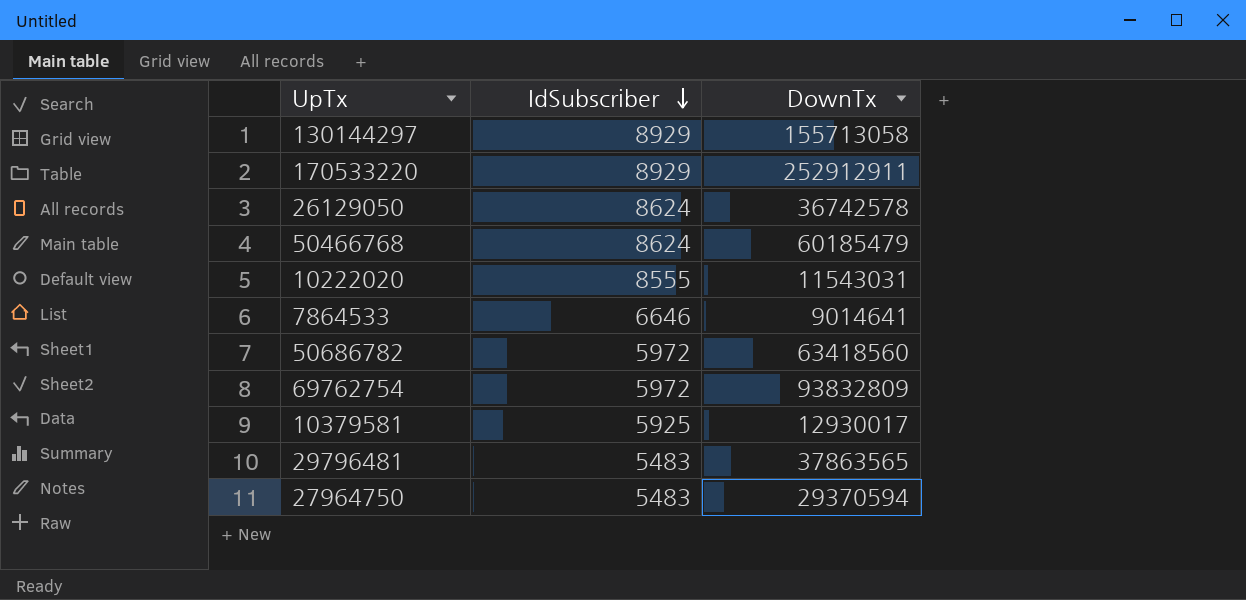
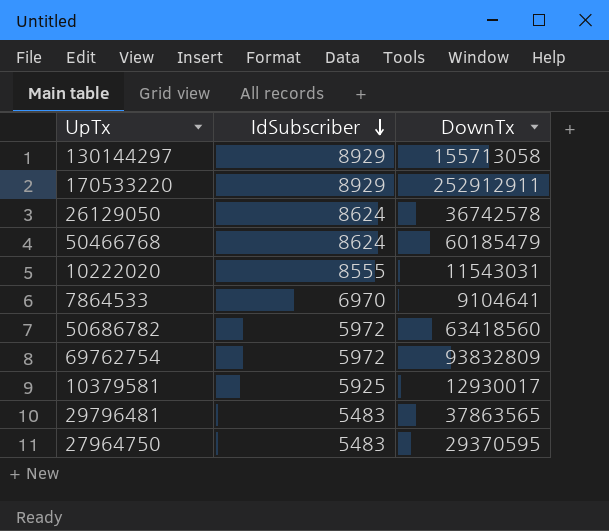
7864533 | IdSubscriber: 6646 -> 6970
7864533 | DownTx: 9014641 -> 9104641
27964750 | DownTx: 29370594 -> 29370595

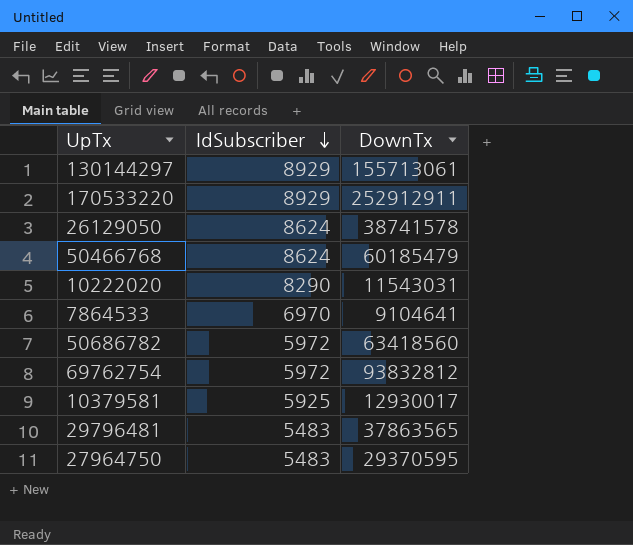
130144297 | DownTx: 155713058 -> 155713061
26129050 | DownTx: 36742578 -> 38741578
10222020 | IdSubscriber: 8555 -> 8290
69762754 | DownTx: 93832809 -> 93832812

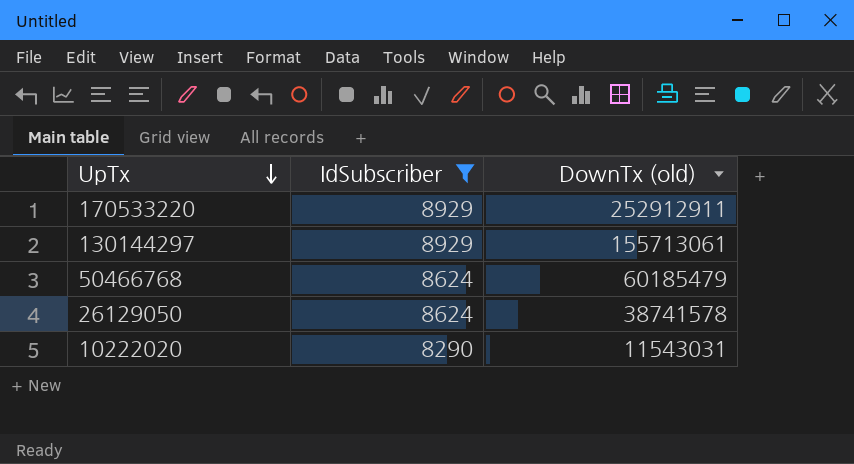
filter: none -> IdSubscriber >= 8290
row order: IdSubscriber descending -> UpTx descending
column name: DownTx -> DownTx (old)

